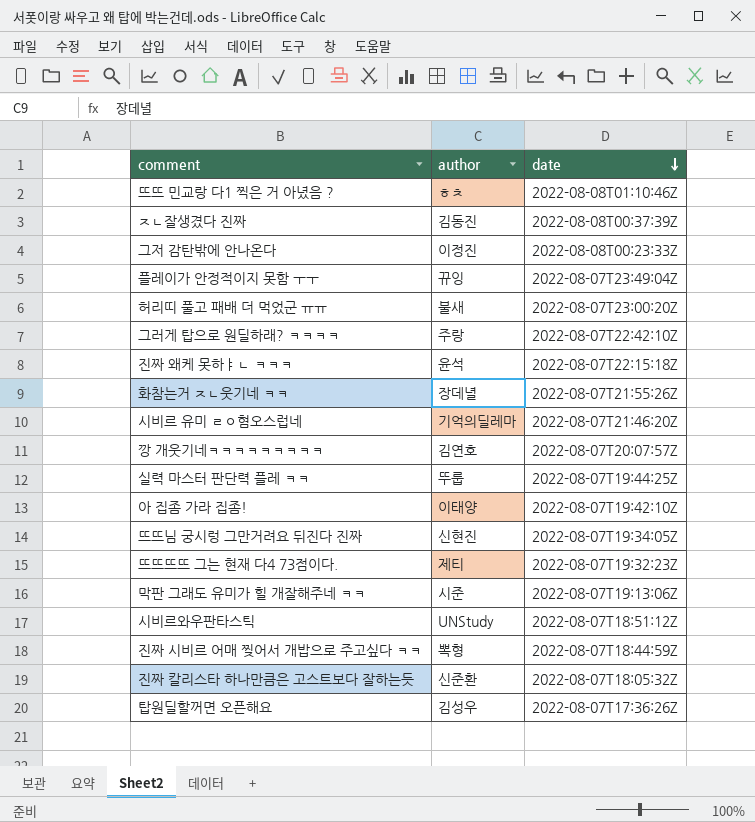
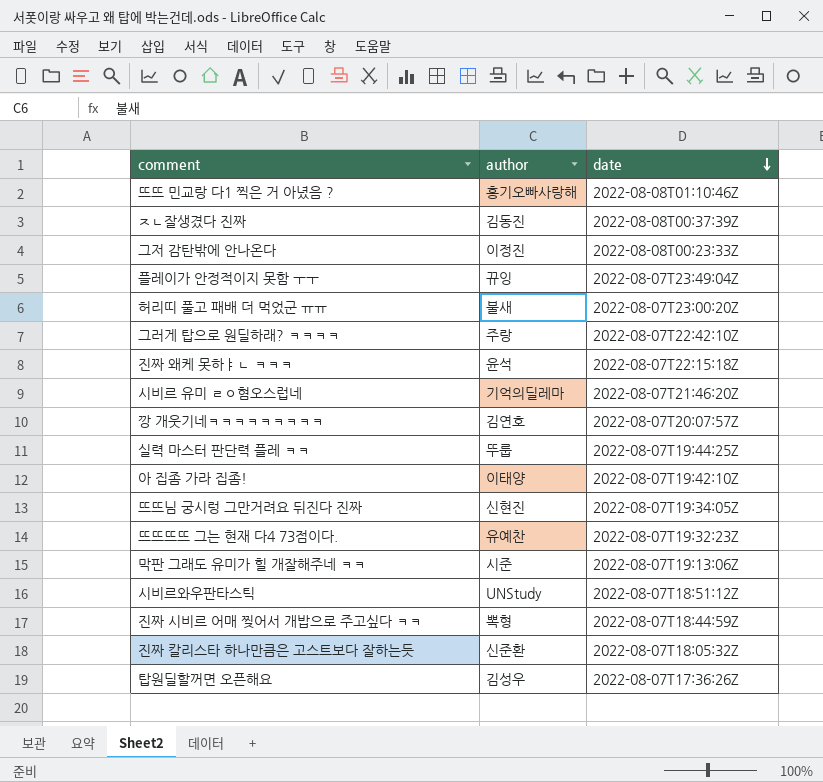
row 화참는거 ㅈㄴ웃기네 ㅋㅋ: 장데녈 | 2022-08-07T21:55:26Z -> none
뜨뜨 민교랑 다1 찍은 거 아녔음 ? | author: ㅎㅊ -> 홍기오빠사랑해
뜨뜨뜨뜨 그는 현재 다4 73점이다. | author: 제티 -> 유예찬

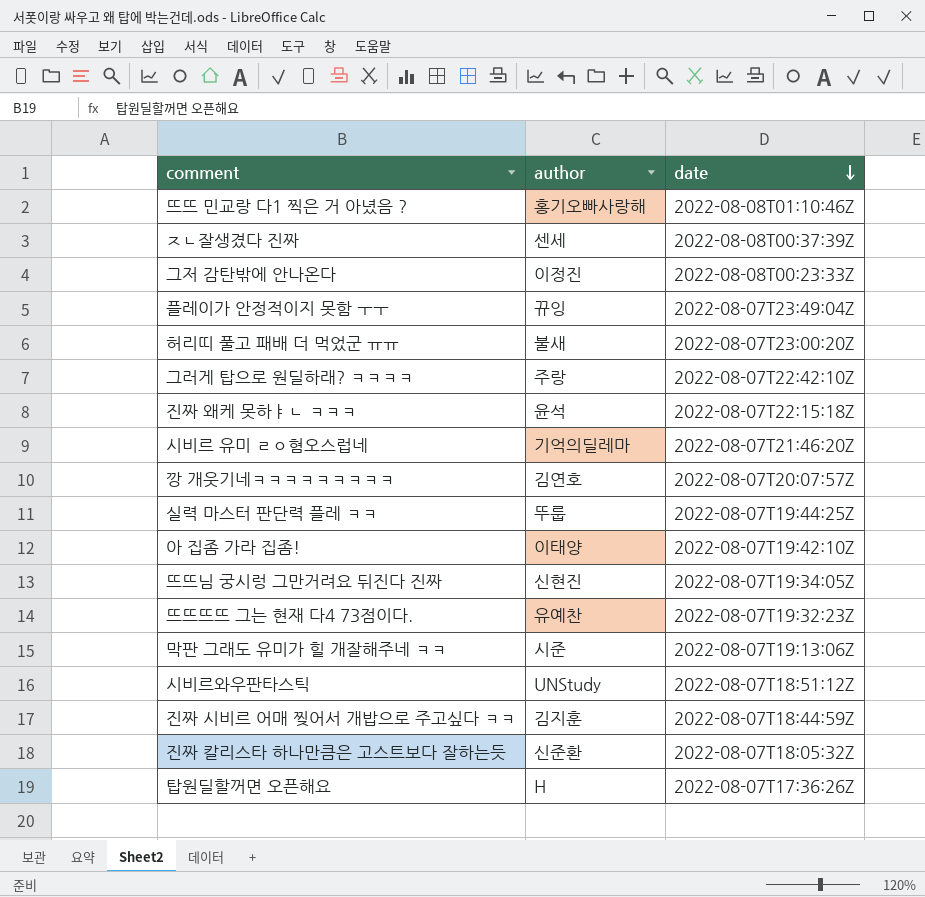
ㅈㄴ잘생겼다 진짜 | author: 김동진 -> 센세
진짜 시비르 어매 찢어서 개밥으로 주고싶다 ㅋㅋ | author: 뽁형 -> 김지훈
탑원딜할꺼면 오픈해요 | author: 김성우 -> H

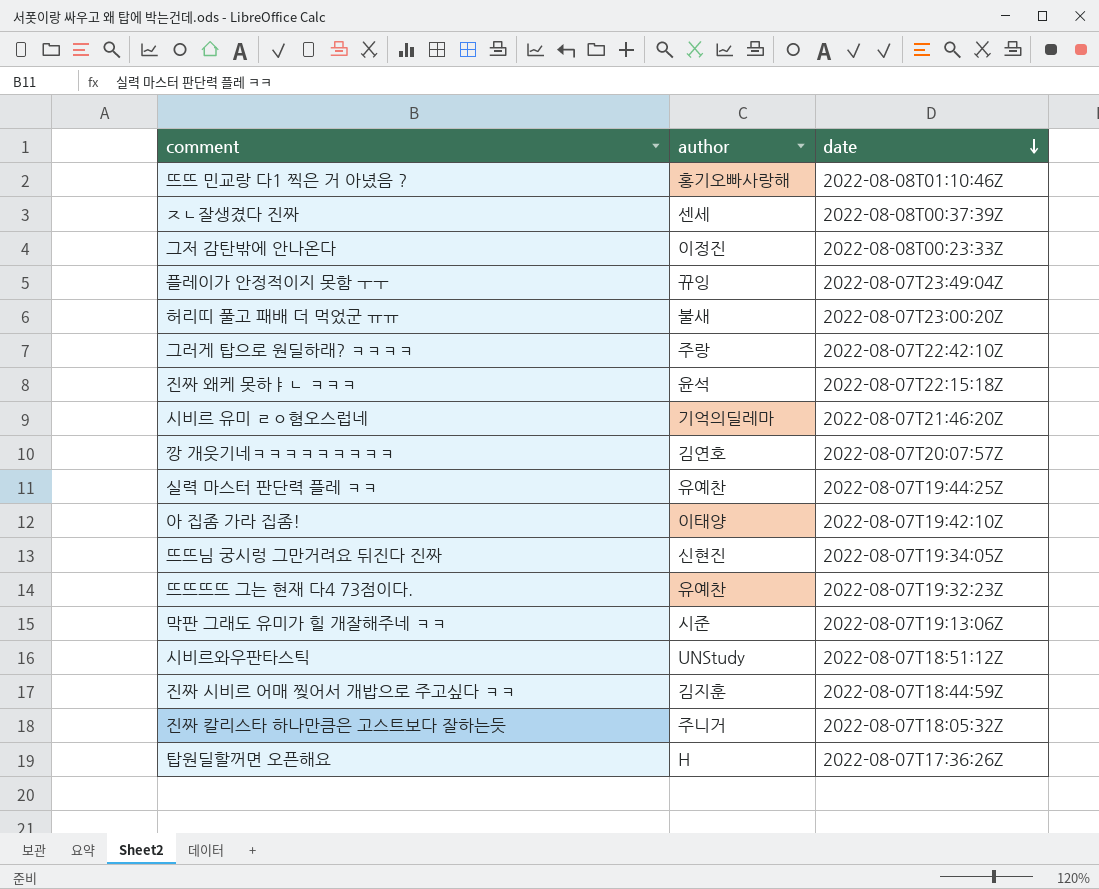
실력 마스터 판단력 플레 ㅋㅋ | author: 뚜룹 -> 유예찬
진짜 칼리스타 하나만큼은 고스트보다 잘하는듯 | author: 신준환 -> 주니거

